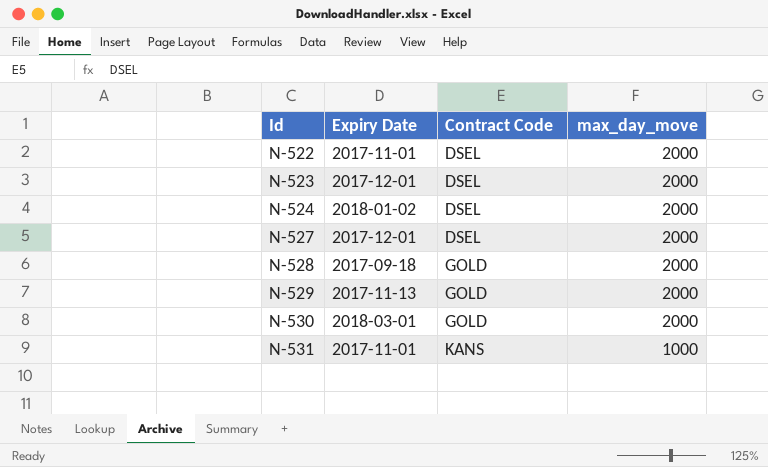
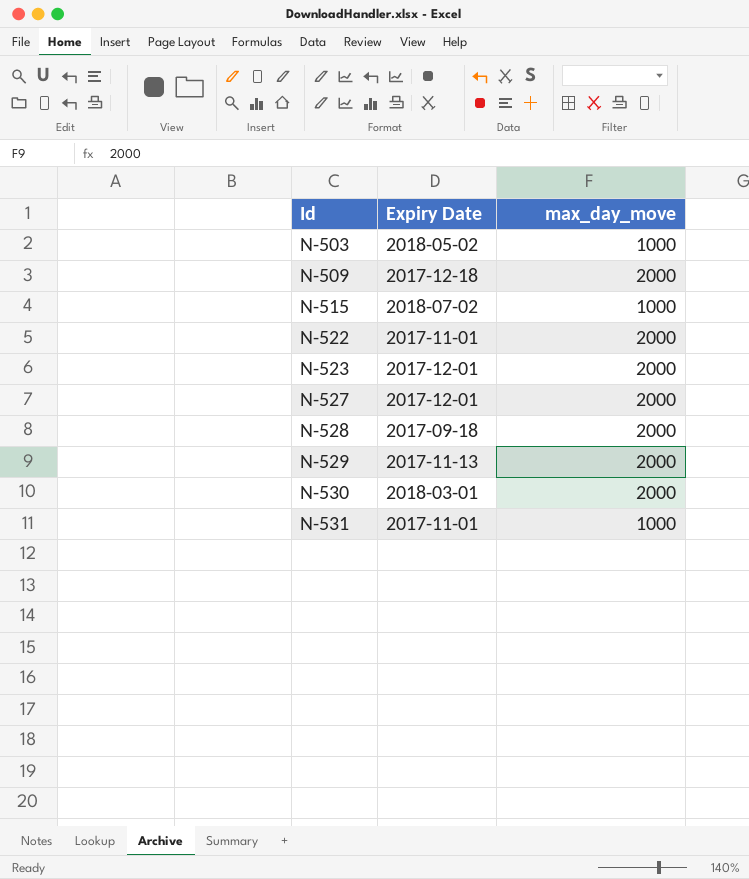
column Contract Code | position: 3 -> none
row N-524: 2018-01-02 | DSEL | 2000 -> none
row N-503: none -> 2018-05-02 | 1000
row N-509: none -> 2017-12-18 | 2000
row N-515: none -> 2018-07-02 | 1000

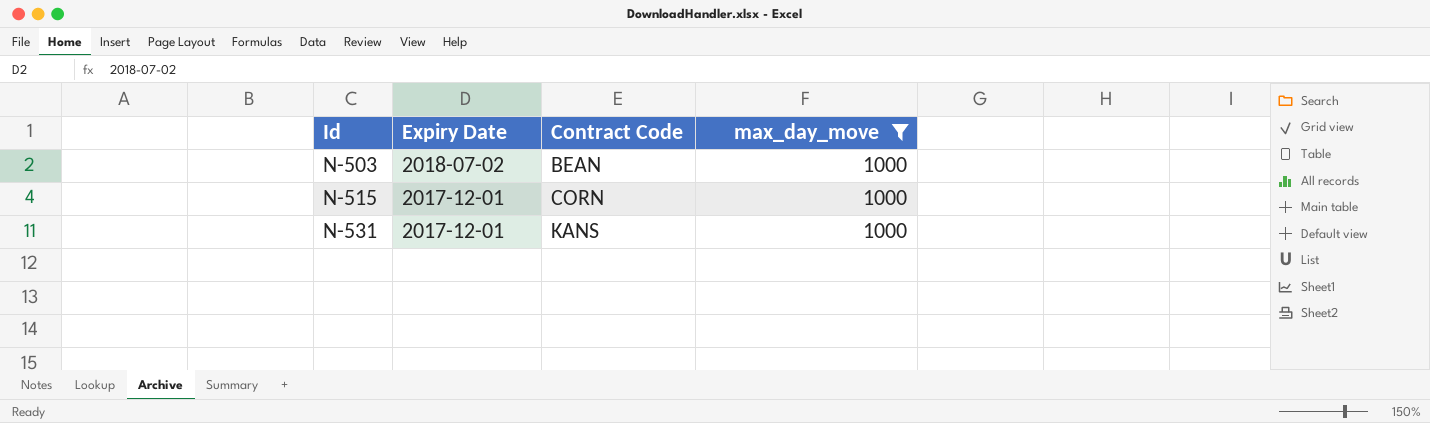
filter: none -> max_day_move = 1000
column Contract Code | position: none -> 3
N-503 | Expiry Date: 2018-05-02 -> 2018-07-02
N-515 | Expiry Date: 2018-07-02 -> 2017-12-01
N-531 | Expiry Date: 2017-11-01 -> 2017-12-01

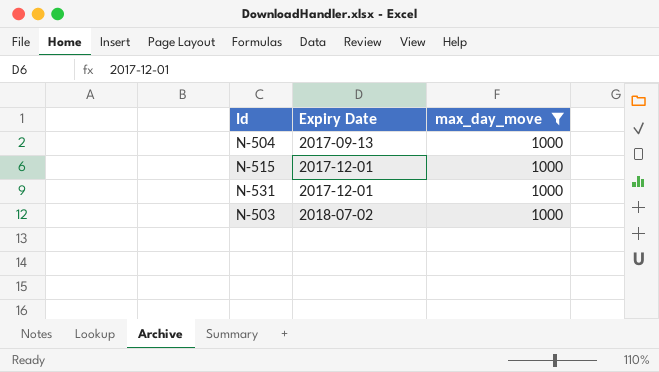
row order: Id ascending -> Expiry Date ascending
column Contract Code | position: 3 -> none
row N-504: none -> 2017-09-13 | 1000

